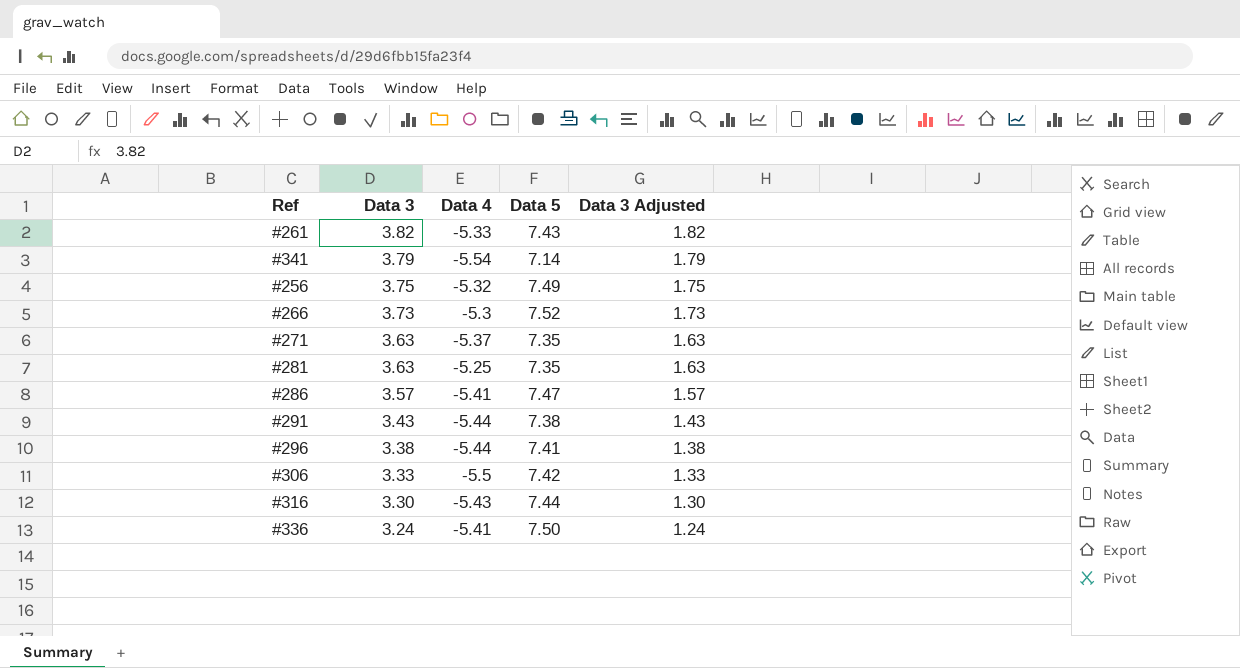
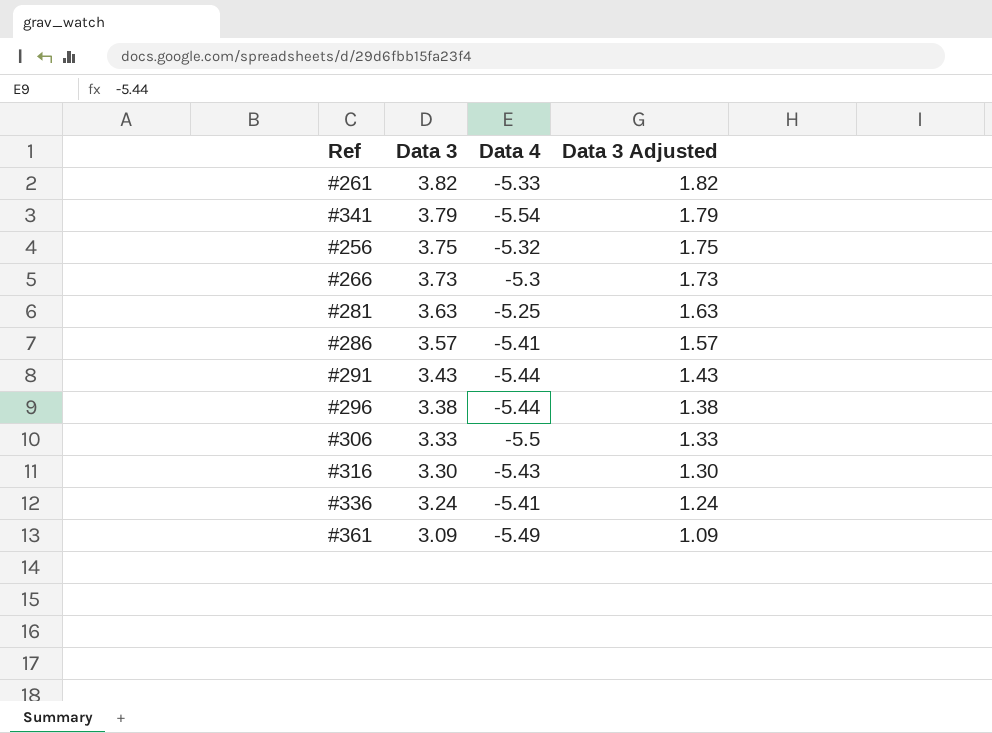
column Data 5 | position: 4 -> none
row #271: 3.63 | -5.37 | 7.35 | 1.63 -> none
row #361: none -> 3.09 | -5.49 | 1.09

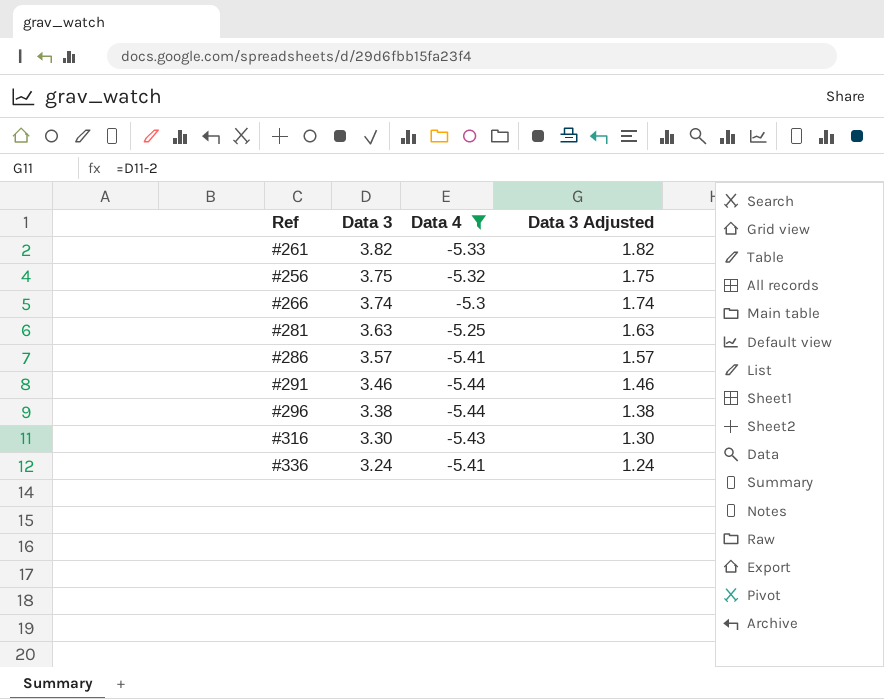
filter: none -> Data 4 >= -5.44
#266 | Data 3: 3.73 -> 3.74
#266 | Data 3 Adjusted: 1.73 -> 1.74
#291 | Data 3: 3.43 -> 3.46
#291 | Data 3 Adjusted: 1.43 -> 1.46

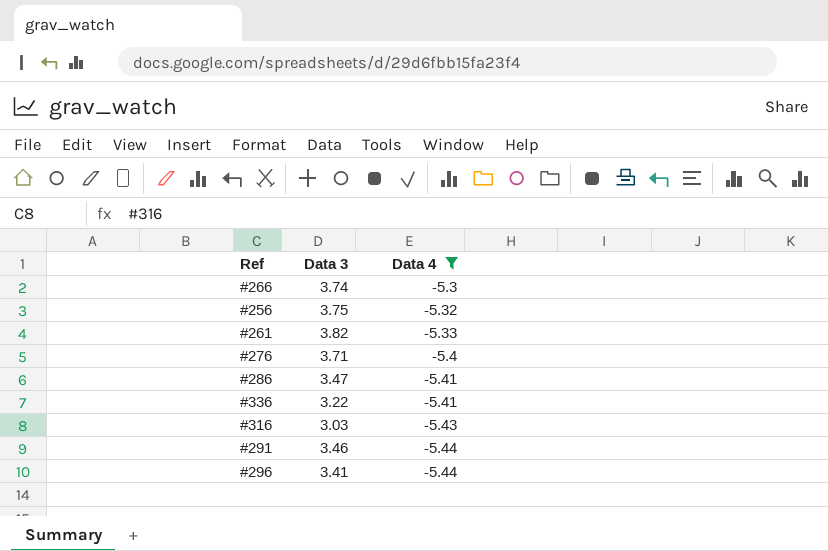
row order: Data 3 descending -> Data 4 descending
column Data 3 Adjusted | formula: [Data 3] - 2 -> none
row #281: 3.63 | -5.25 | 1.63 -> none
row #276: none -> 3.71 | -5.4
#286 | Data 3: 3.57 -> 3.47
#336 | Data 3: 3.24 -> 3.22
#316 | Data 3: 3.30 -> 3.03
#296 | Data 3: 3.38 -> 3.41

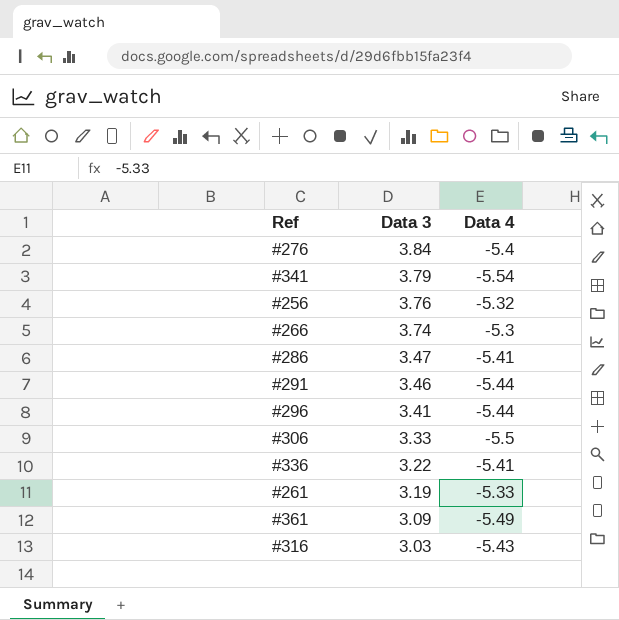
filter: Data 4 >= -5.44 -> none
row order: Data 4 descending -> Data 3 descending
#276 | Data 3: 3.71 -> 3.84
#256 | Data 3: 3.75 -> 3.76
#261 | Data 3: 3.82 -> 3.19

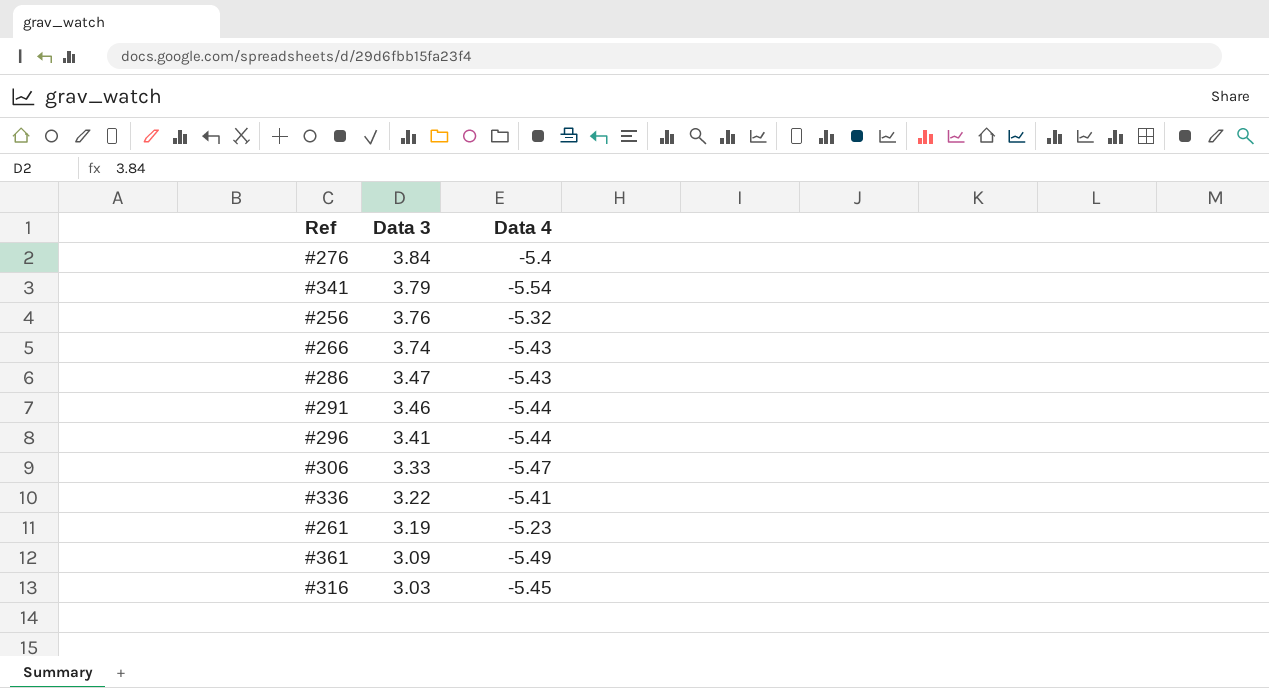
#266 | Data 4: -5.3 -> -5.43
#286 | Data 4: -5.41 -> -5.43
#306 | Data 4: -5.5 -> -5.47
#261 | Data 4: -5.33 -> -5.23
#316 | Data 4: -5.43 -> -5.45

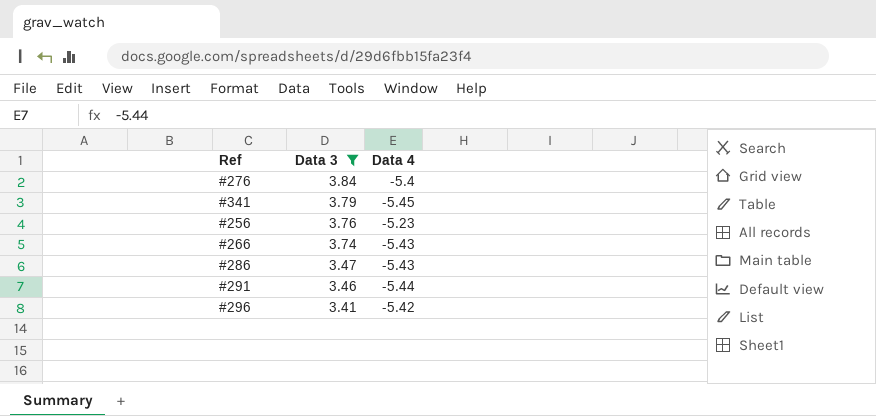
filter: none -> Data 3 >= 3.41
#341 | Data 4: -5.54 -> -5.45
#256 | Data 4: -5.32 -> -5.23
#296 | Data 4: -5.44 -> -5.42

